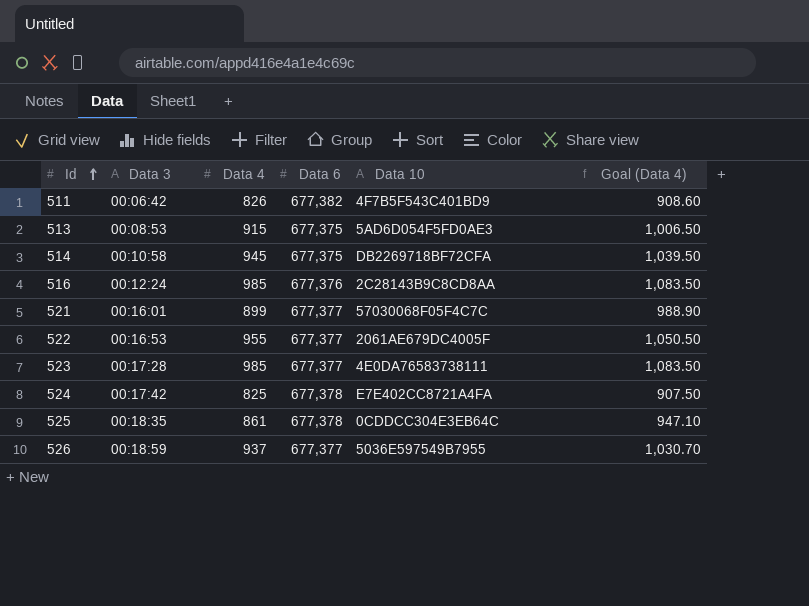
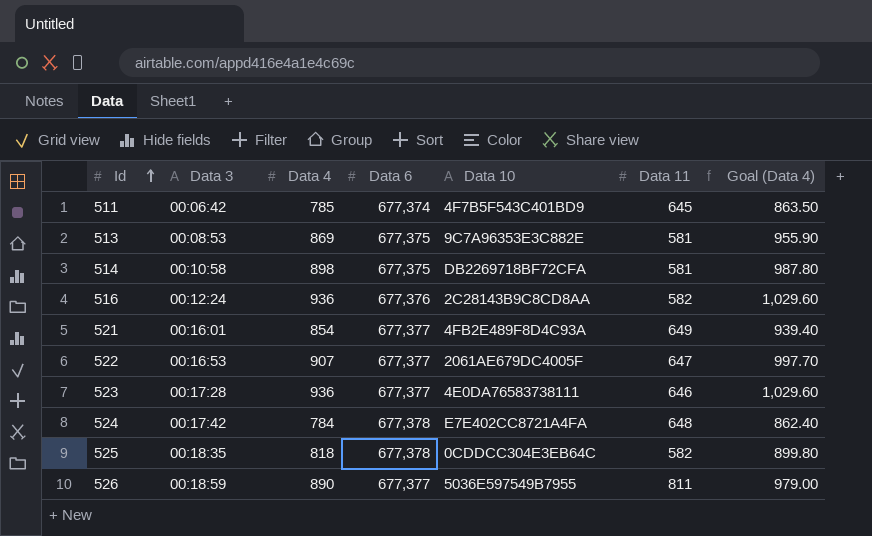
column Data 11 | position: none -> 6
511 | Data 4: 826 -> 785
511 | Data 6: 677,382 -> 677,374
511 | Goal (Data 4): 908.60 -> 863.50
513 | Data 4: 915 -> 869
513 | Data 10: 5AD6D054F5FD0AE3 -> 9C7A96353E3C882E
513 | Goal (Data 4): 1,006.50 -> 955.90
514 | Data 4: 945 -> 898
514 | Goal (Data 4): 1,039.50 -> 987.80
516 | Data 4: 985 -> 936
516 | Goal (Data 4): 1,083.50 -> 1,029.60
521 | Data 4: 899 -> 854
521 | Data 10: 57030068F05F4C7C -> 4FB2E489F8D4C93A
521 | Goal (Data 4): 988.90 -> 939.40
522 | Data 4: 955 -> 907
522 | Goal (Data 4): 1,050.50 -> 997.70
523 | Data 4: 985 -> 936
523 | Goal (Data 4): 1,083.50 -> 1,029.60
524 | Data 4: 825 -> 784
524 | Goal (Data 4): 907.50 -> 862.40
525 | Data 4: 861 -> 818
525 | Goal (Data 4): 947.10 -> 899.80
526 | Data 4: 937 -> 890
526 | Goal (Data 4): 1,030.70 -> 979.00

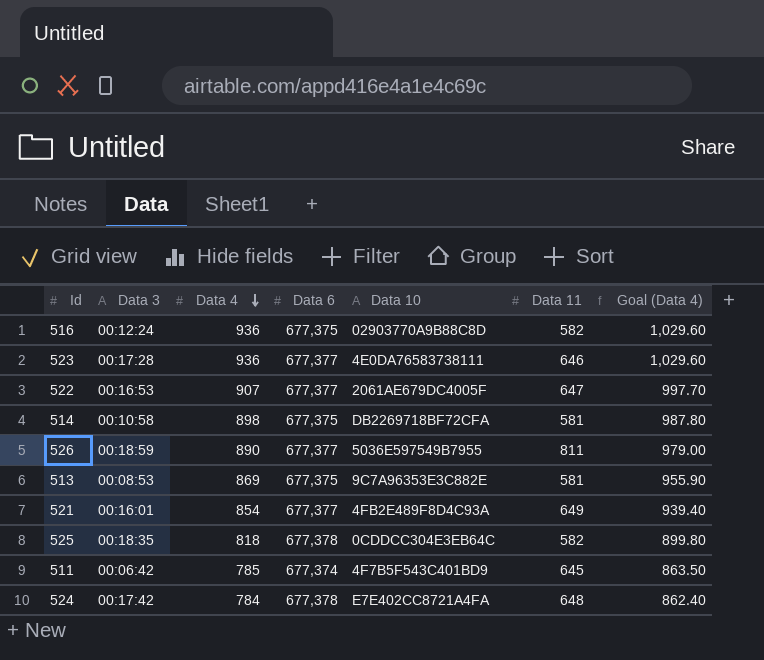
row order: Id ascending -> Data 4 descending
516 | Data 6: 677,376 -> 677,375
516 | Data 10: 2C28143B9C8CD8AA -> 02903770A9B88C8D

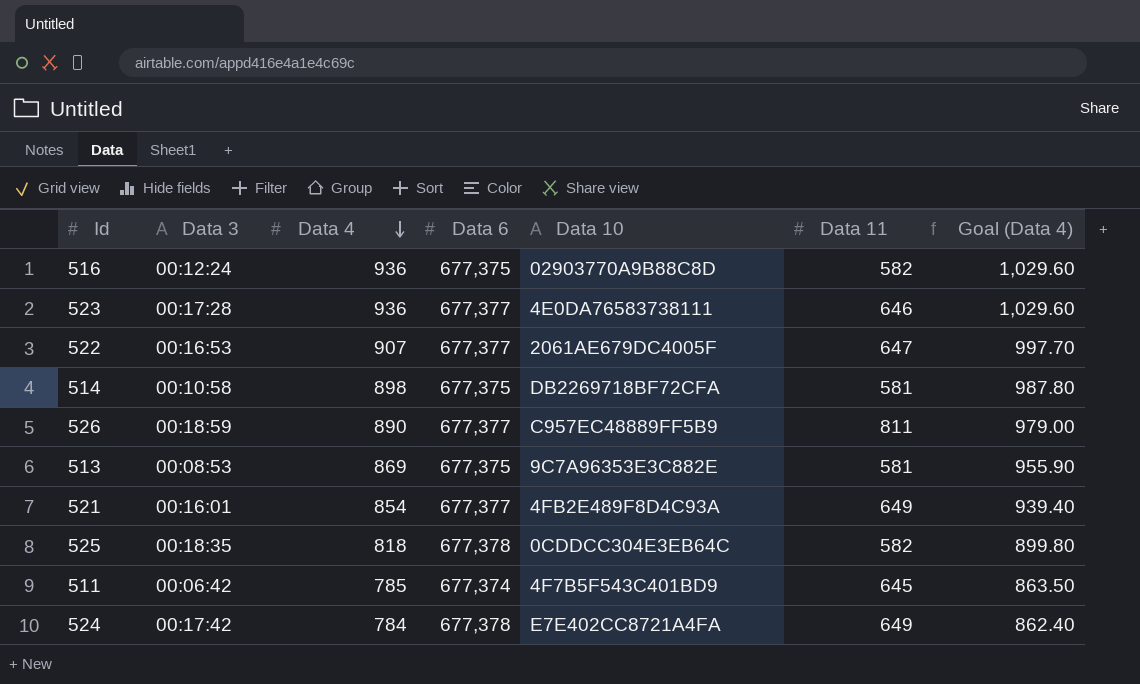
526 | Data 10: 5036E597549B7955 -> C957EC48889FF5B9
524 | Data 11: 648 -> 649

